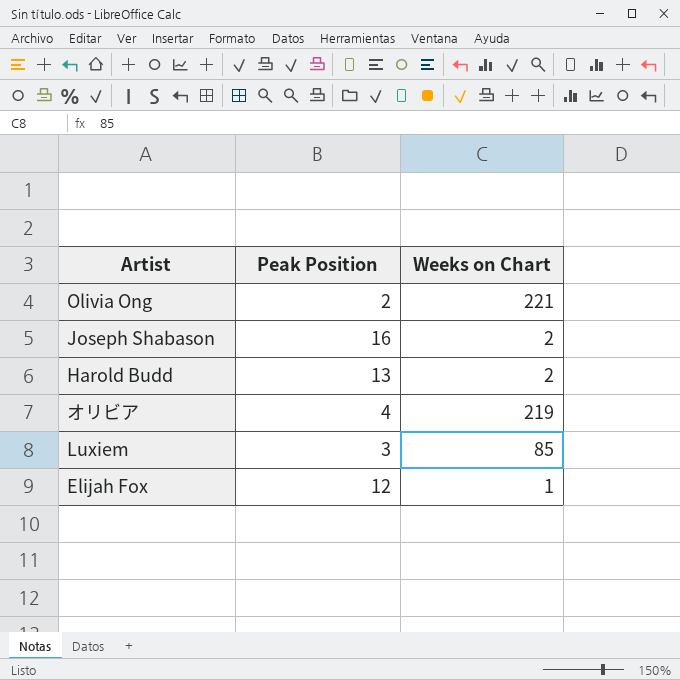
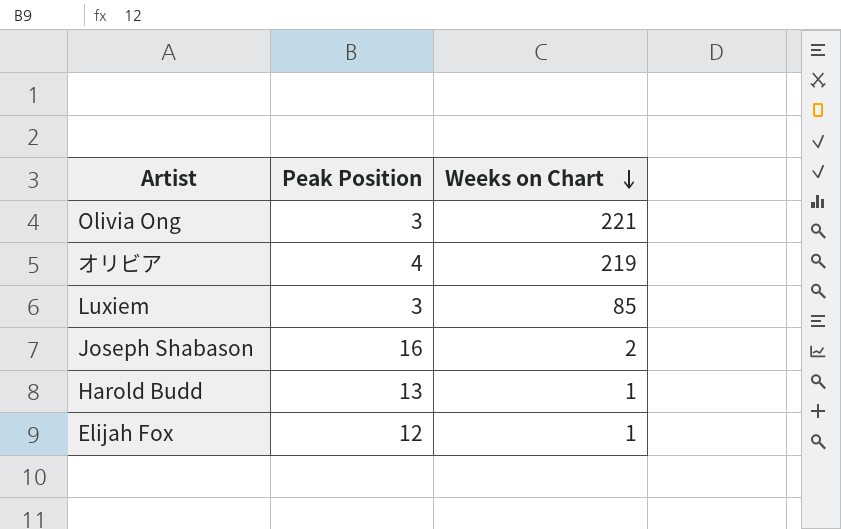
row order: none -> Weeks on Chart descending
Olivia Ong | Peak Position: 2 -> 3
Harold Budd | Weeks on Chart: 2 -> 1

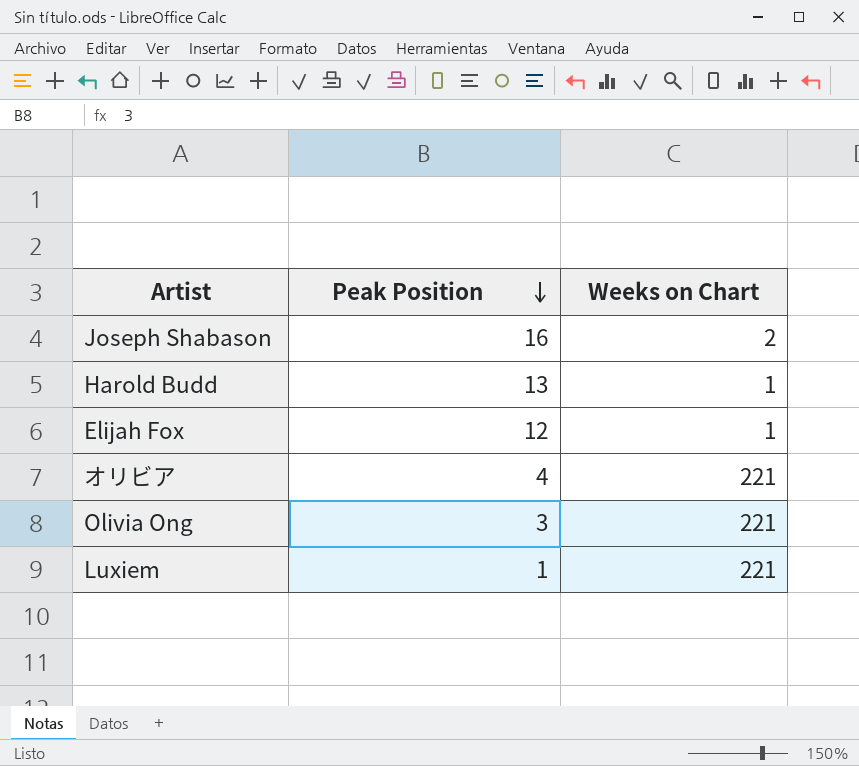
row order: Weeks on Chart descending -> Peak Position descending
オリビア | Weeks on Chart: 219 -> 221
Luxiem | Peak Position: 3 -> 1
Luxiem | Weeks on Chart: 85 -> 221

